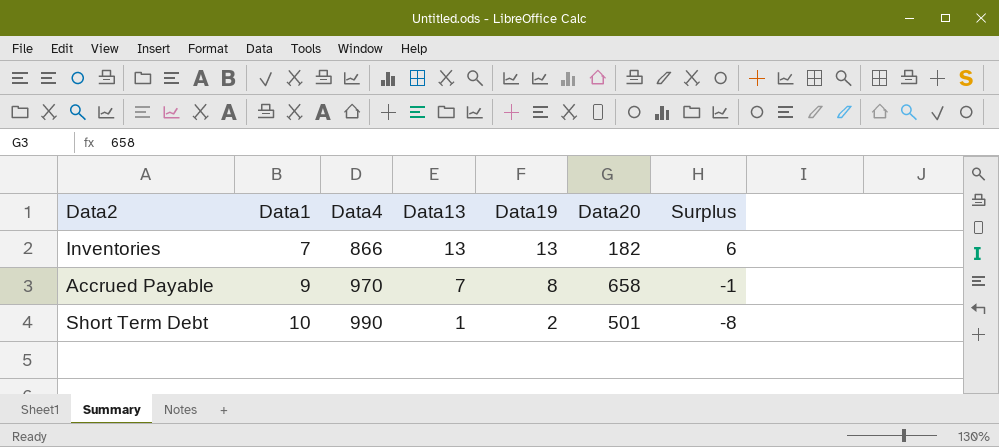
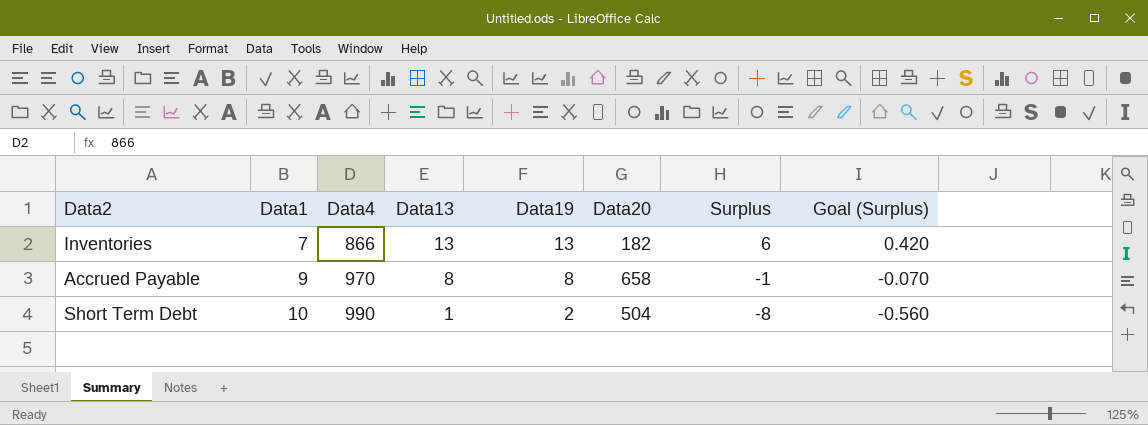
column Goal (Surplus) | formula: none -> [Surplus] * 0.07
Accrued Payable | Data13: 7 -> 8
Short Term Debt | Data20: 501 -> 504

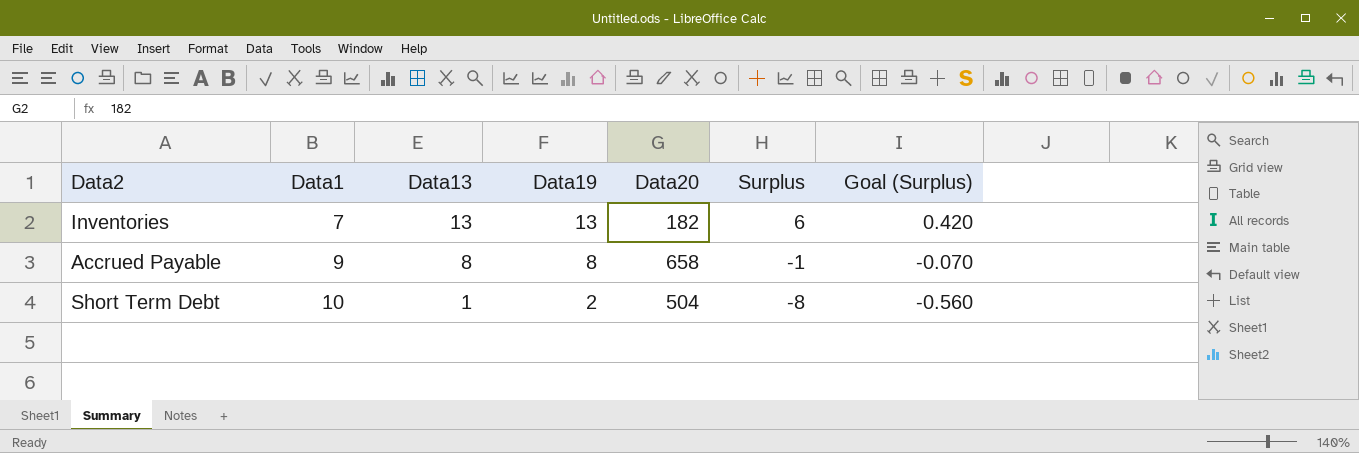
column Data4 | position: 3 -> none

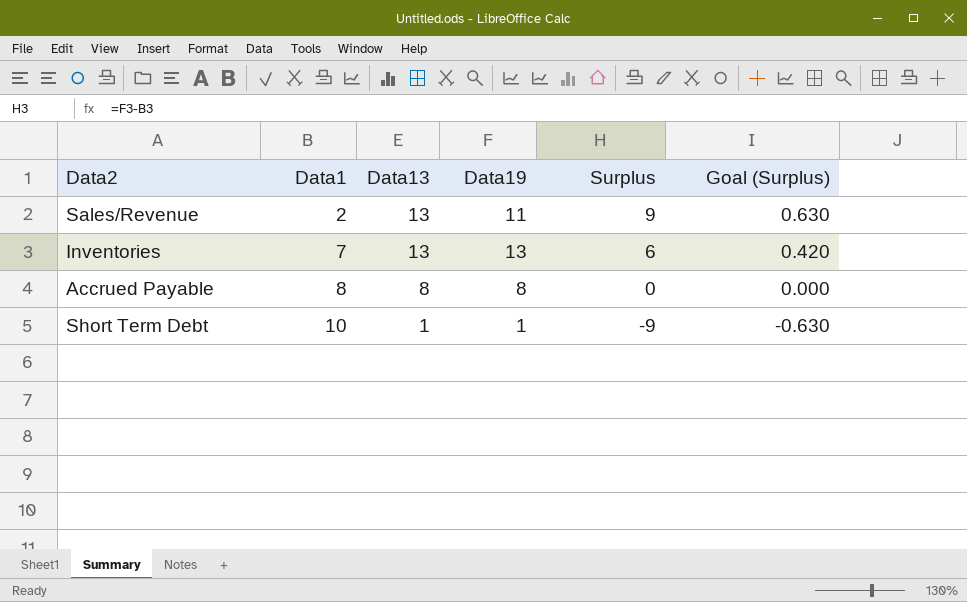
column Data20 | position: 5 -> none
row Sales/Revenue: none -> 2 | 13 | 11 | 9 | 0.630
Accrued Payable | Data1: 9 -> 8
Accrued Payable | Surplus: -1 -> 0
Accrued Payable | Goal (Surplus): -0.070 -> 0.000
Short Term Debt | Data19: 2 -> 1
Short Term Debt | Surplus: -8 -> -9
Short Term Debt | Goal (Surplus): -0.560 -> -0.630

